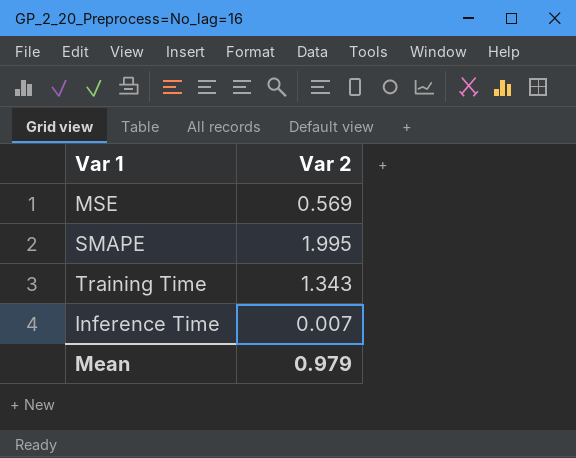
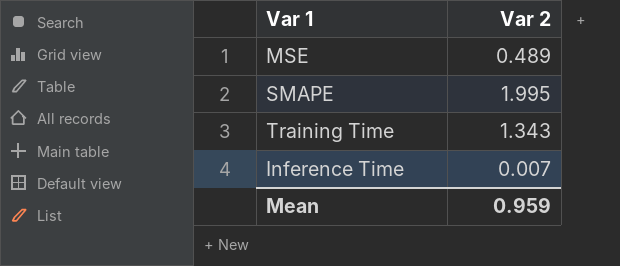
MSE | Var 2: 0.569 -> 0.489
Mean | Var 2: 0.979 -> 0.959

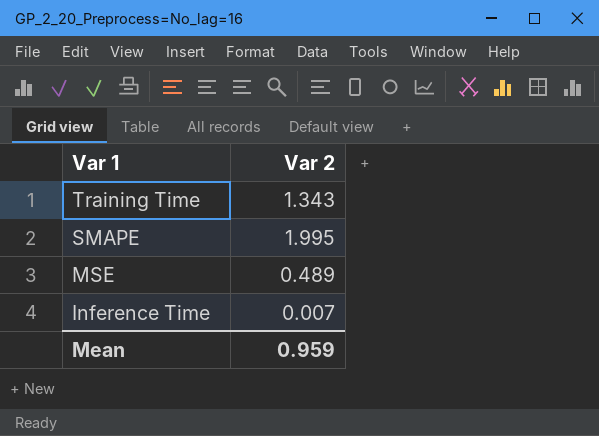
row order: none -> Var 1 descending

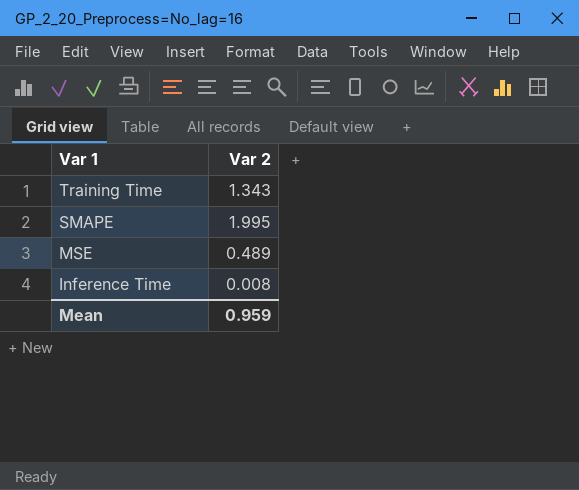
Inference Time | Var 2: 0.007 -> 0.008

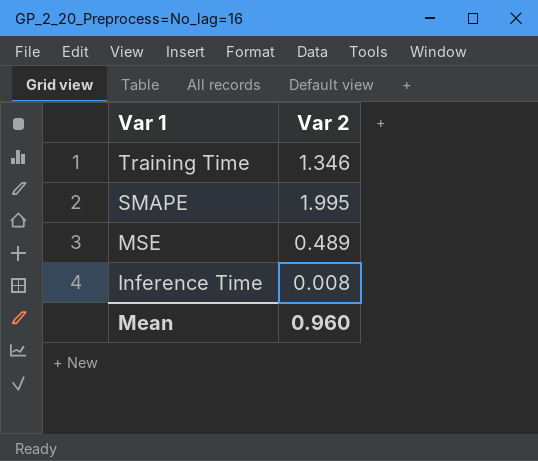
Training Time | Var 2: 1.343 -> 1.346
Mean | Var 2: 0.959 -> 0.960

